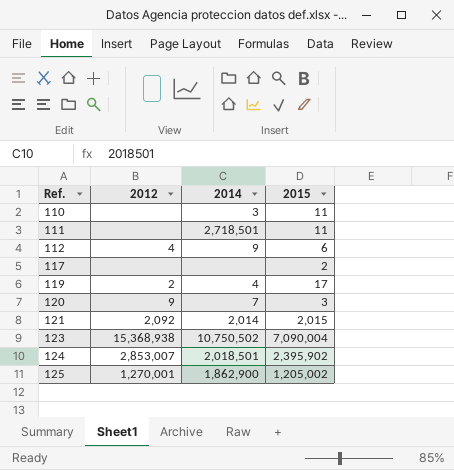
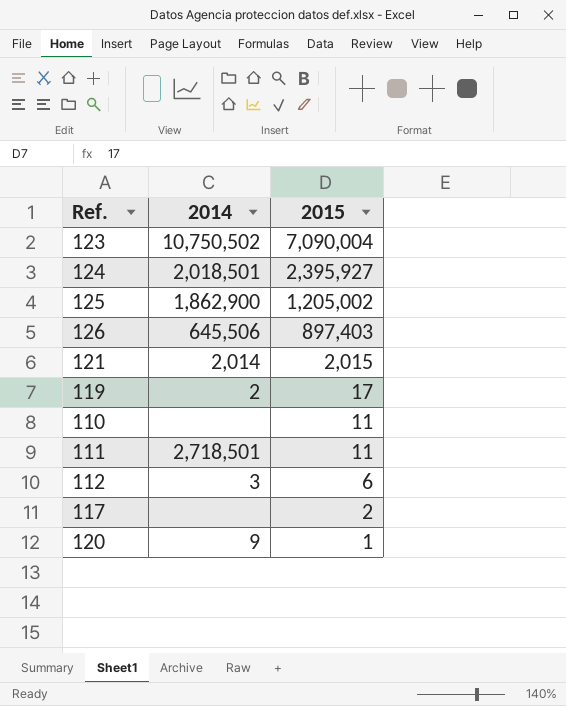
row order: Ref. ascending -> 2015 descending
column 2012 | position: 2 -> none
124 | 2015: 2,395,902 -> 2,395,927
row 126: none -> 645,506 | 897,403
119 | 2014: 4 -> 2
110 | 2014: 3 -> none
112 | 2014: 9 -> 3
120 | 2014: 7 -> 9
120 | 2015: 3 -> 1

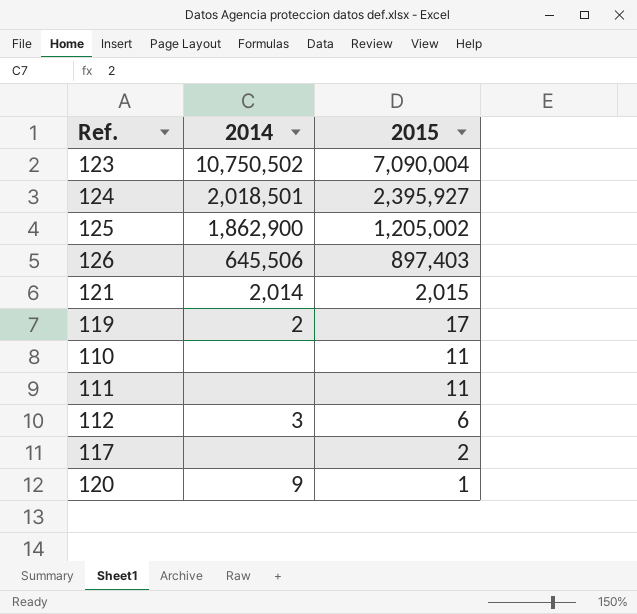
111 | 2014: 2,718,501 -> none

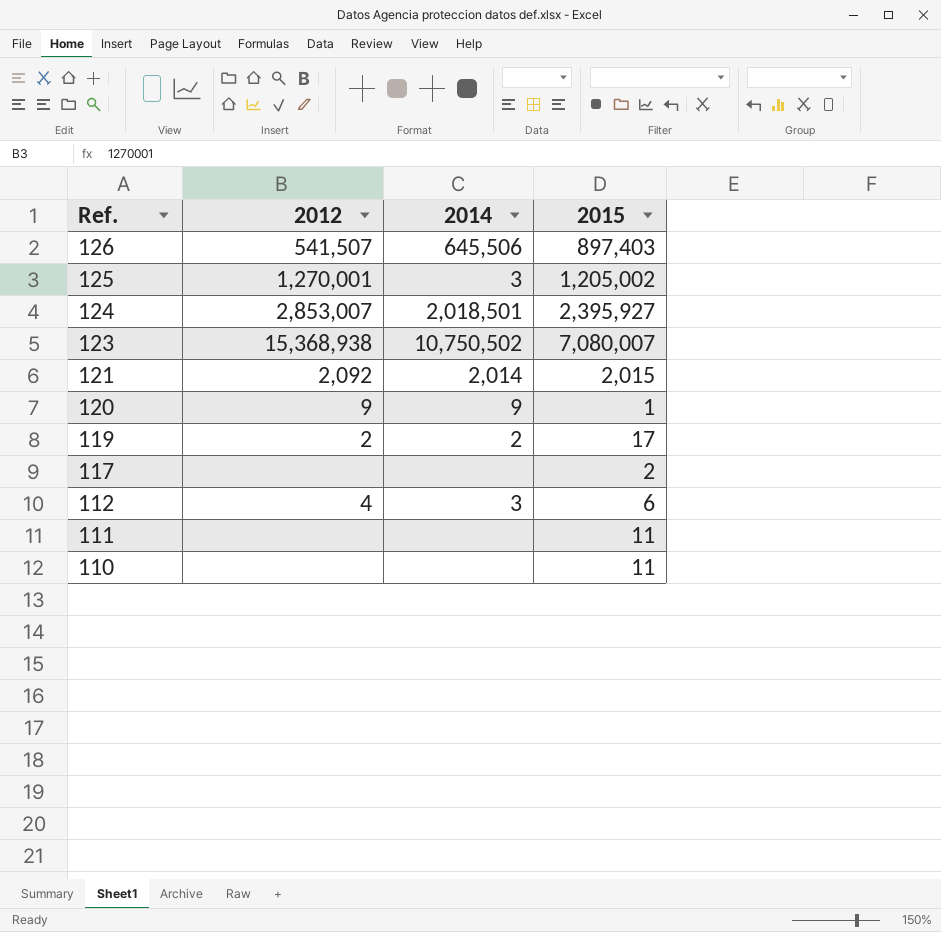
row order: 2015 descending -> Ref. descending
column 2012 | position: none -> 2
125 | 2014: 1,862,900 -> 3
123 | 2015: 7,090,004 -> 7,080,007

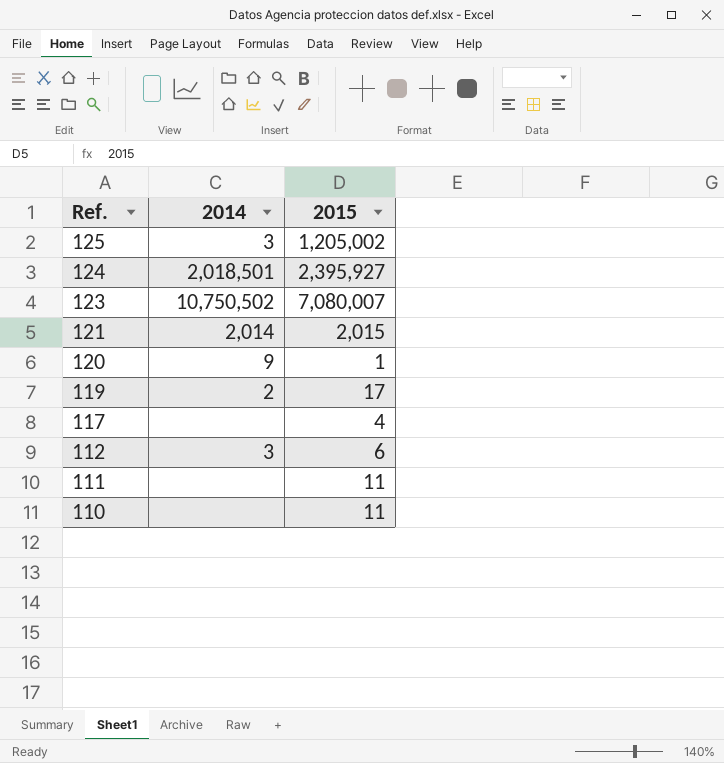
column 2012 | position: 2 -> none
row 126: 541,507 | 645,506 | 897,403 -> none
117 | 2015: 2 -> 4

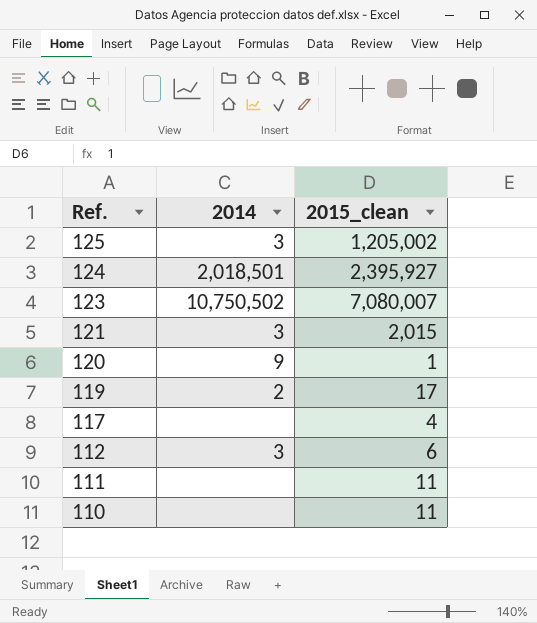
column name: 2015 -> 2015_clean
121 | 2014: 2,014 -> 3

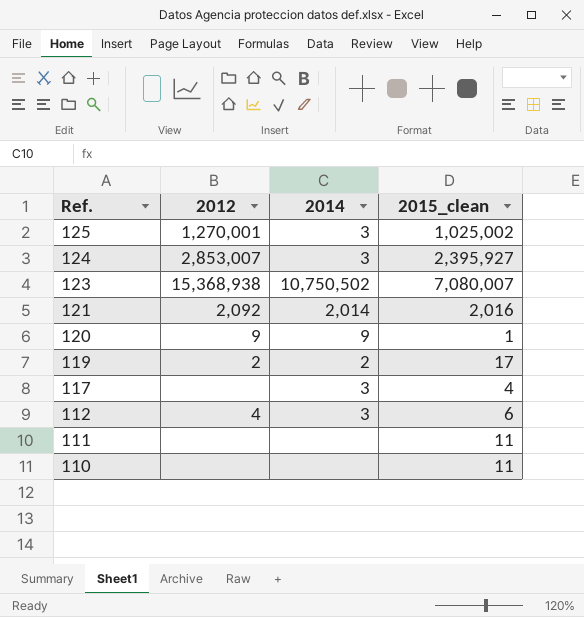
column 2012 | position: none -> 2
125 | 2015_clean: 1,205,002 -> 1,025,002
124 | 2014: 2,018,501 -> 3
121 | 2014: 3 -> 2,014
121 | 2015_clean: 2,015 -> 2,016
117 | 2014: none -> 3

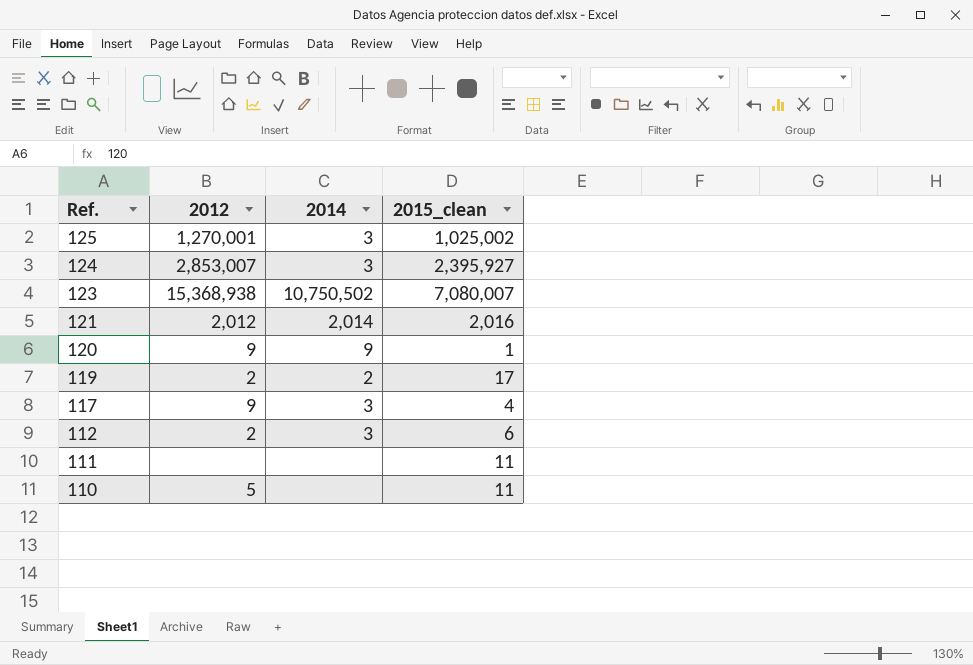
121 | 2012: 2,092 -> 2,012
117 | 2012: none -> 9
112 | 2012: 4 -> 2
110 | 2012: none -> 5

